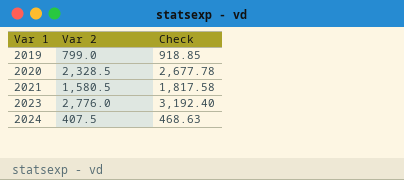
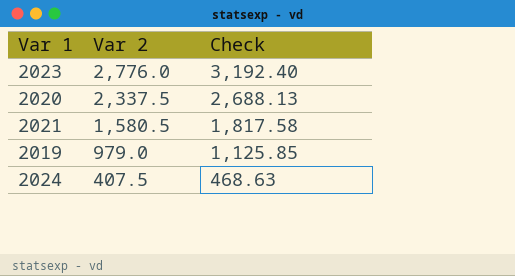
row order: Var 1 ascending -> Var 2 descending
2020 | Var 2: 2,328.5 -> 2,337.5
2020 | Check: 2,677.78 -> 2,688.13
2019 | Var 2: 799.0 -> 979.0
2019 | Check: 918.85 -> 1,125.85

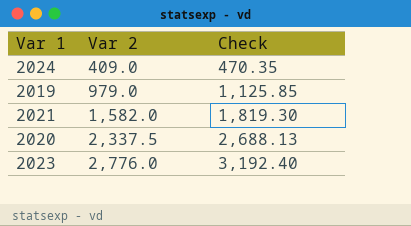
row order: Var 2 descending -> Var 2 ascending
2024 | Var 2: 407.5 -> 409.0
2024 | Check: 468.63 -> 470.35
2021 | Var 2: 1,580.5 -> 1,582.0
2021 | Check: 1,817.58 -> 1,819.30

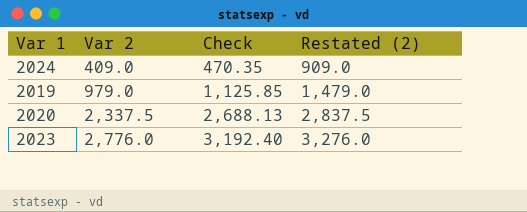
column Restated (2) | formula: none -> [Var 2] + 500
row 2021: 1,582.0 | 1,819.30 -> none

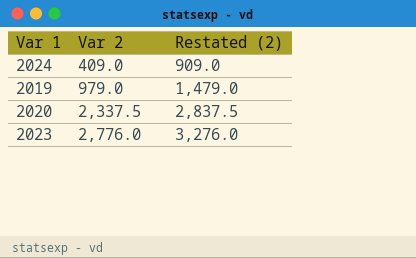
column Check | formula: [Var 2] * 1.15 -> none

